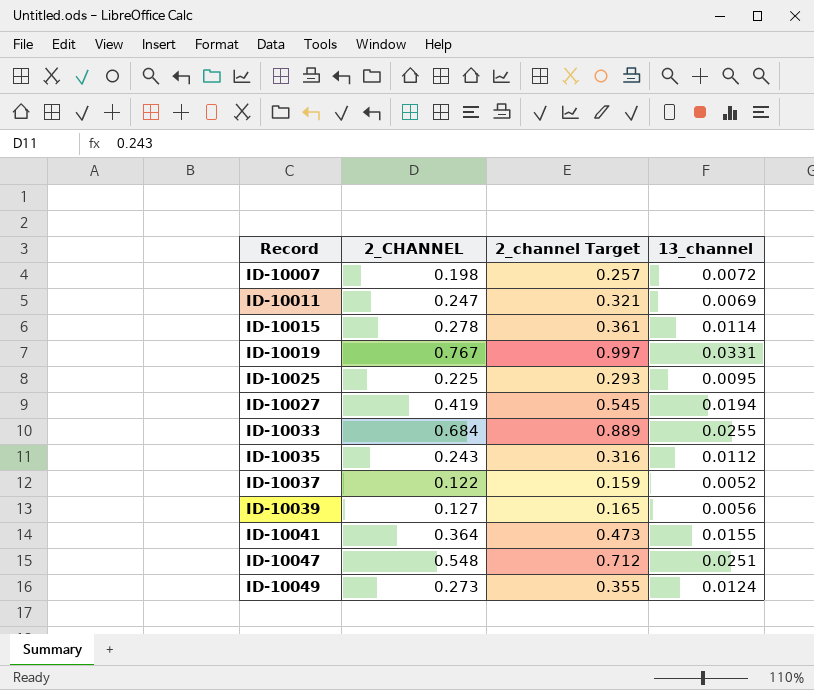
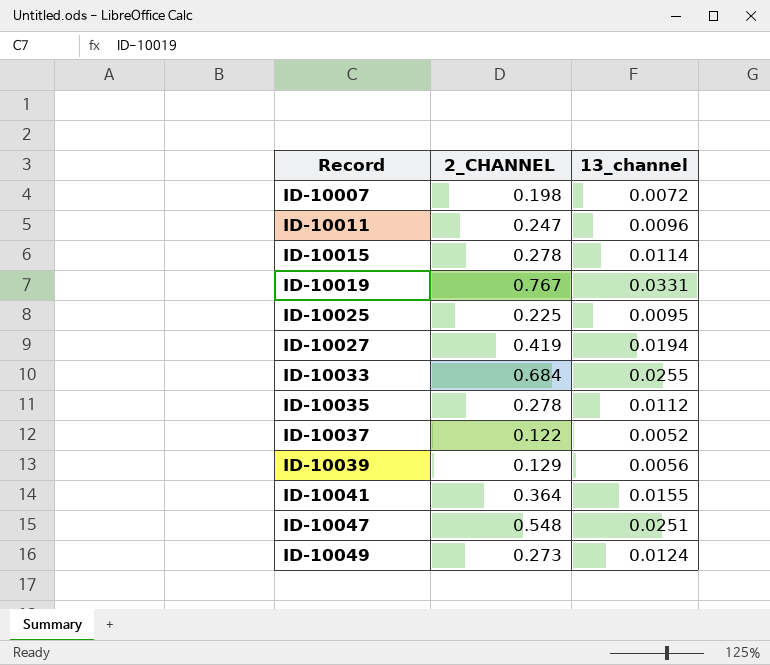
column 2_channel Target | formula: [2_CHANNEL] * 1.3 -> none
ID-10011 | 13_channel: 0.0069 -> 0.0096
ID-10035 | 2_CHANNEL: 0.243 -> 0.278
ID-10039 | 2_CHANNEL: 0.127 -> 0.129

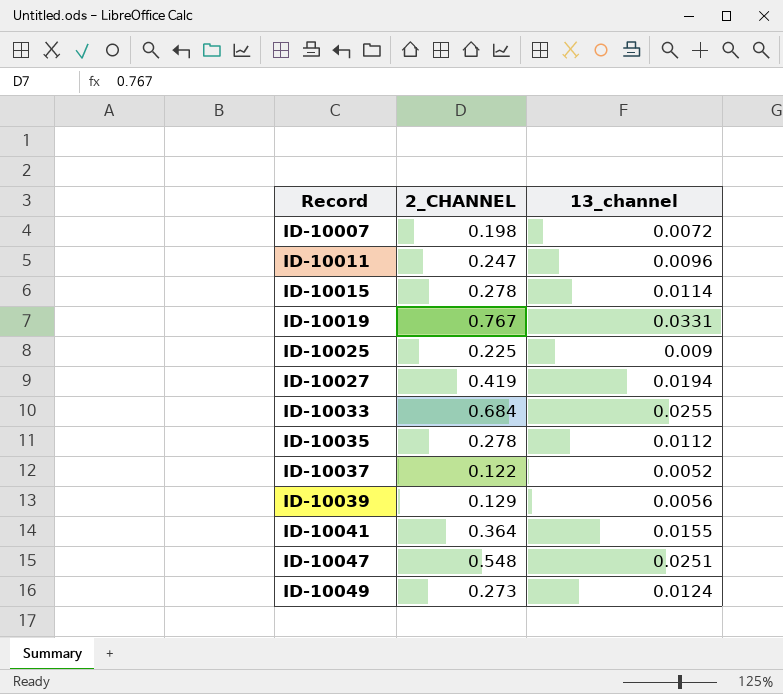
ID-10025 | 13_channel: 0.0095 -> 0.009

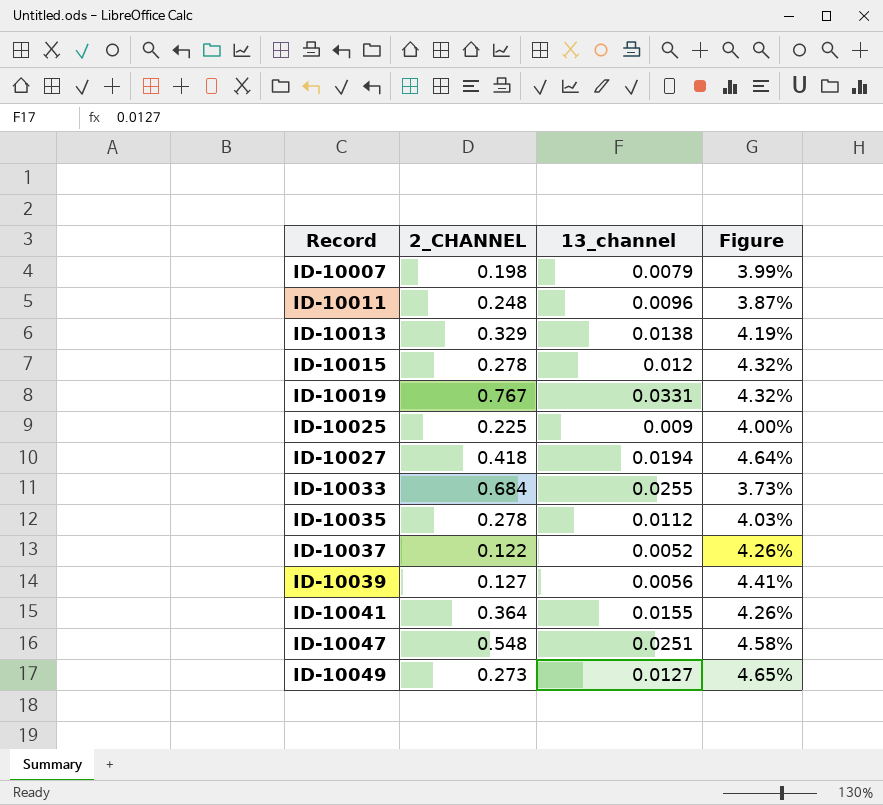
column Figure | formula: none -> [13_channel] / [2_CHANNEL]
ID-10007 | 13_channel: 0.0072 -> 0.0079
ID-10011 | 2_CHANNEL: 0.247 -> 0.248
row ID-10013: none -> 0.329 | 0.0138 | 4.19%
ID-10015 | 13_channel: 0.0114 -> 0.012
ID-10027 | 2_CHANNEL: 0.419 -> 0.418
ID-10039 | 2_CHANNEL: 0.129 -> 0.127
ID-10049 | 13_channel: 0.0124 -> 0.0127

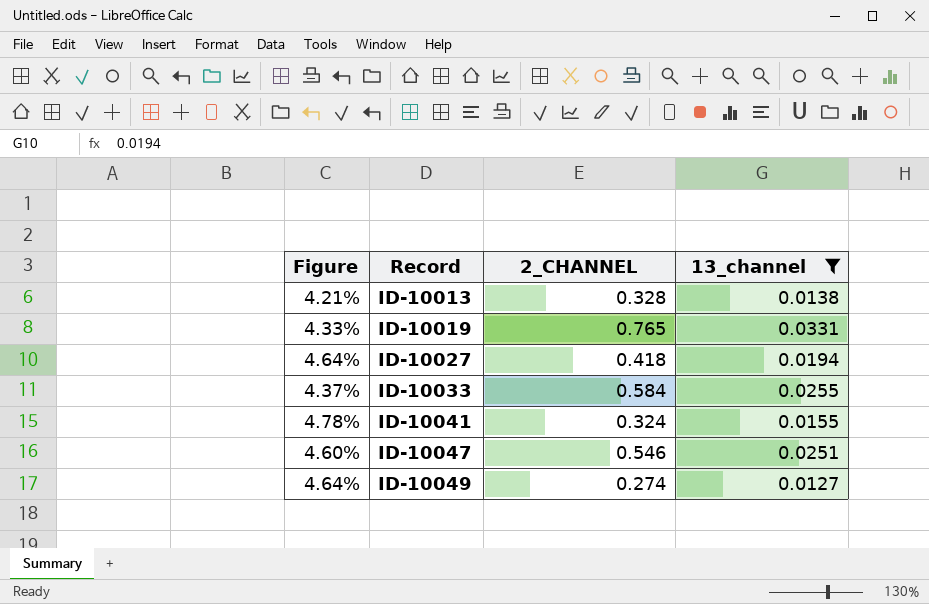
filter: none -> 13_channel >= 0.0127
column Figure | position: 4 -> 1
ID-10013 | Figure: 4.19% -> 4.21%
ID-10013 | 2_CHANNEL: 0.329 -> 0.328
ID-10019 | Figure: 4.32% -> 4.33%
ID-10019 | 2_CHANNEL: 0.767 -> 0.765
ID-10033 | Figure: 3.73% -> 4.37%
ID-10033 | 2_CHANNEL: 0.684 -> 0.584
ID-10041 | Figure: 4.26% -> 4.78%
ID-10041 | 2_CHANNEL: 0.364 -> 0.324
ID-10047 | Figure: 4.58% -> 4.60%
ID-10047 | 2_CHANNEL: 0.548 -> 0.546
ID-10049 | Figure: 4.65% -> 4.64%
ID-10049 | 2_CHANNEL: 0.273 -> 0.274

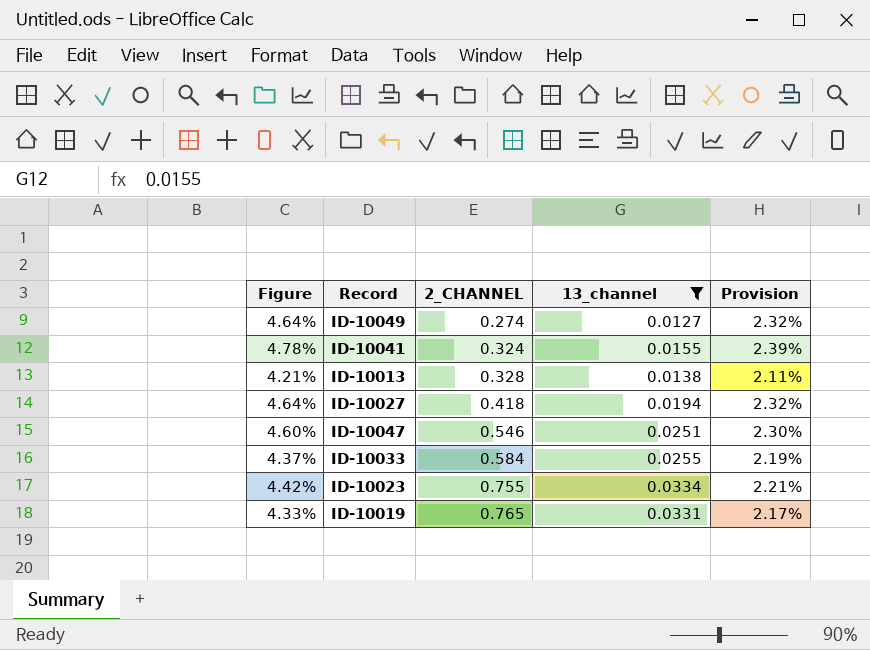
row order: Record ascending -> 2_CHANNEL ascending
column Provision | formula: none -> [Figure] * 0.5
row ID-10023: none -> 4.42% | 0.755 | 0.0334 | 2.21%

